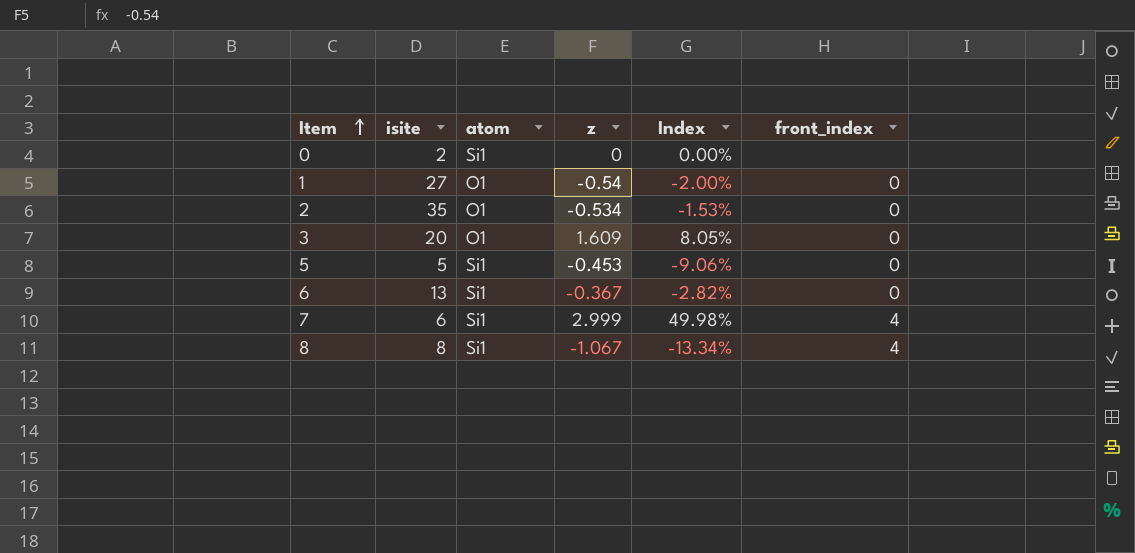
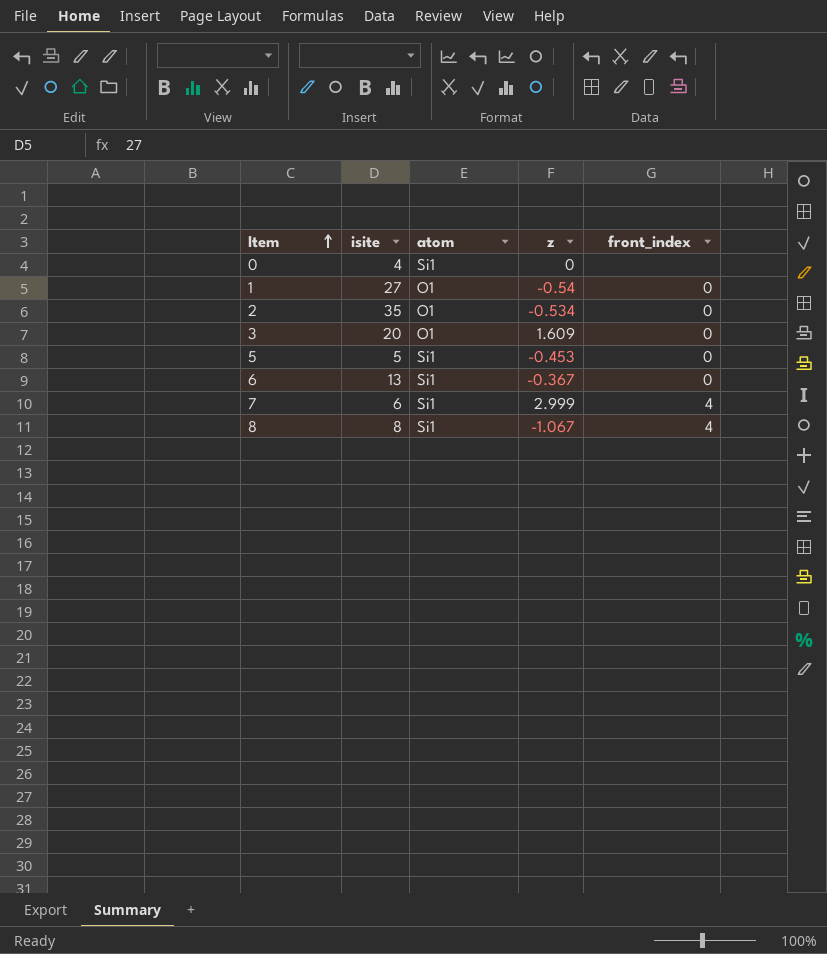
column Index | formula: [z] / [isite] -> none
0 | isite: 2 -> 4

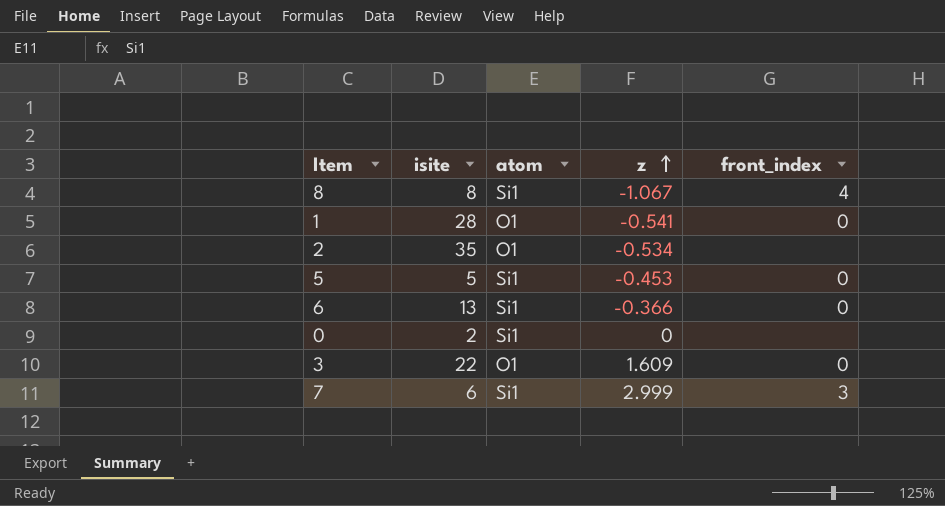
row order: Item ascending -> z ascending
1 | isite: 27 -> 28
1 | z: -0.54 -> -0.541
2 | front_index: 0 -> none
6 | z: -0.367 -> -0.366
0 | isite: 4 -> 2
3 | isite: 20 -> 22
7 | front_index: 4 -> 3

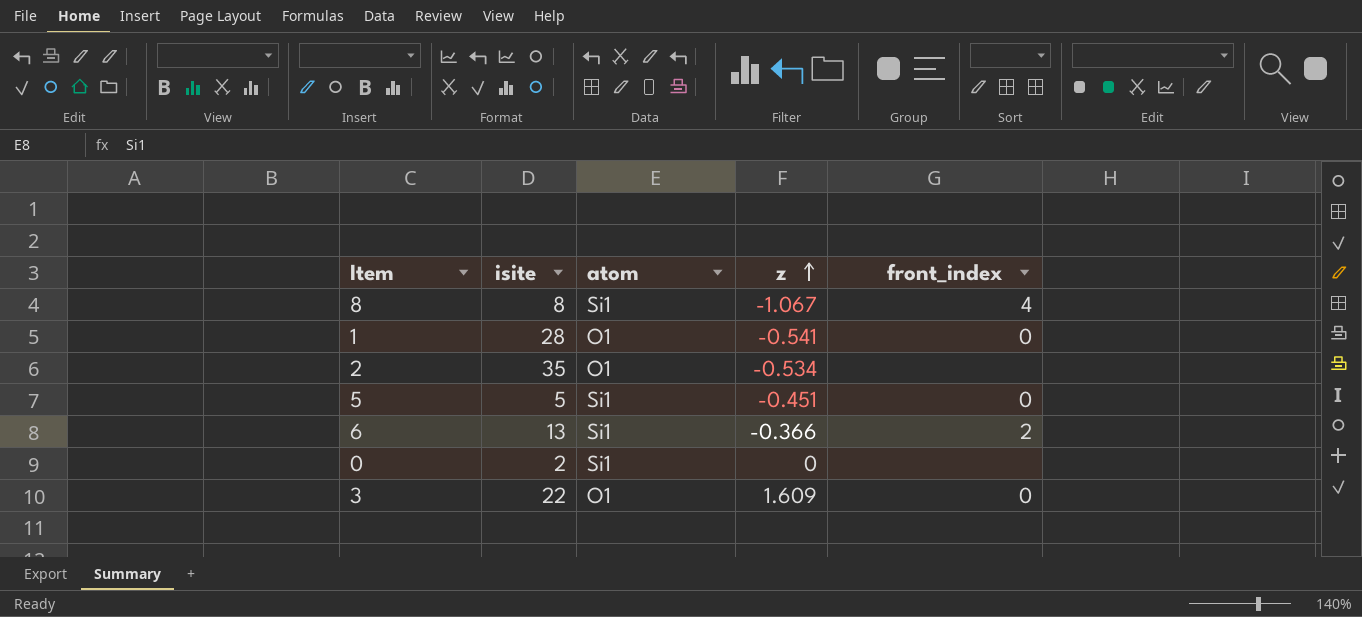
row 7: 6 | Si1 | 2.999 | 3 -> none
5 | z: -0.453 -> -0.451
6 | front_index: 0 -> 2

